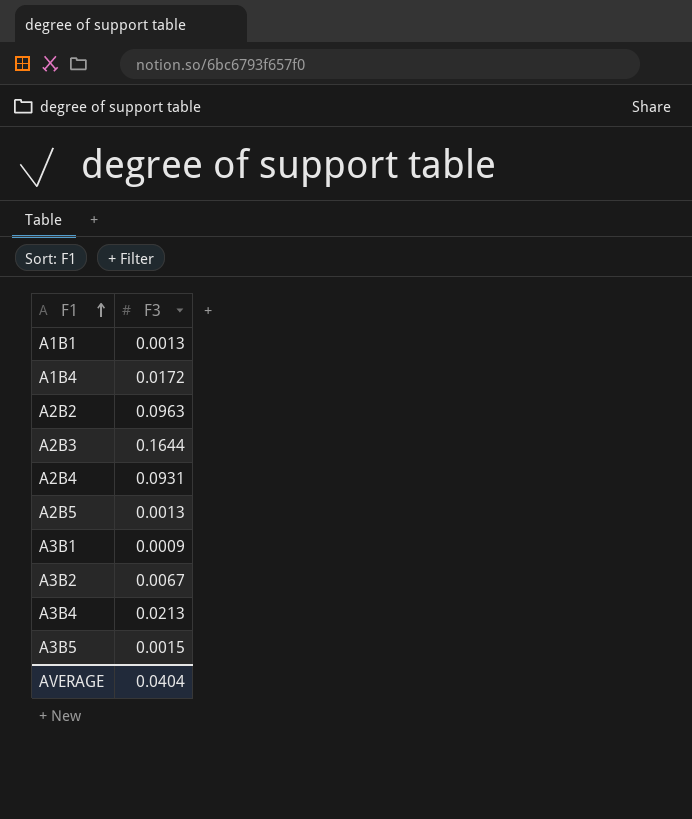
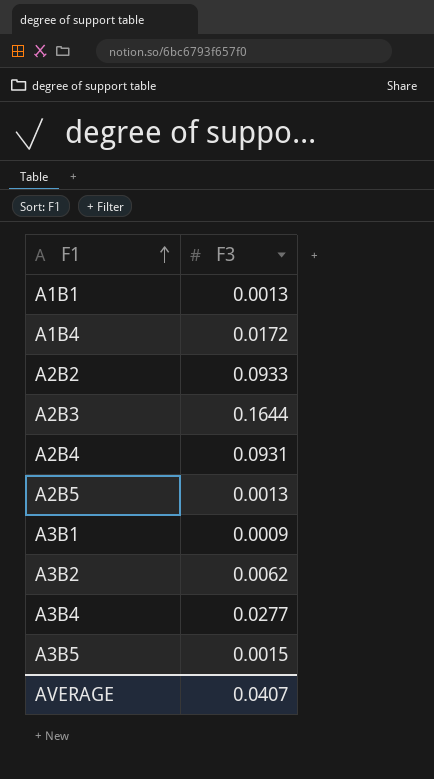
A2B2 | F3: 0.0963 -> 0.0933
A3B2 | F3: 0.0067 -> 0.0062
A3B4 | F3: 0.0213 -> 0.0277
AVERAGE | F3: 0.0404 -> 0.0407

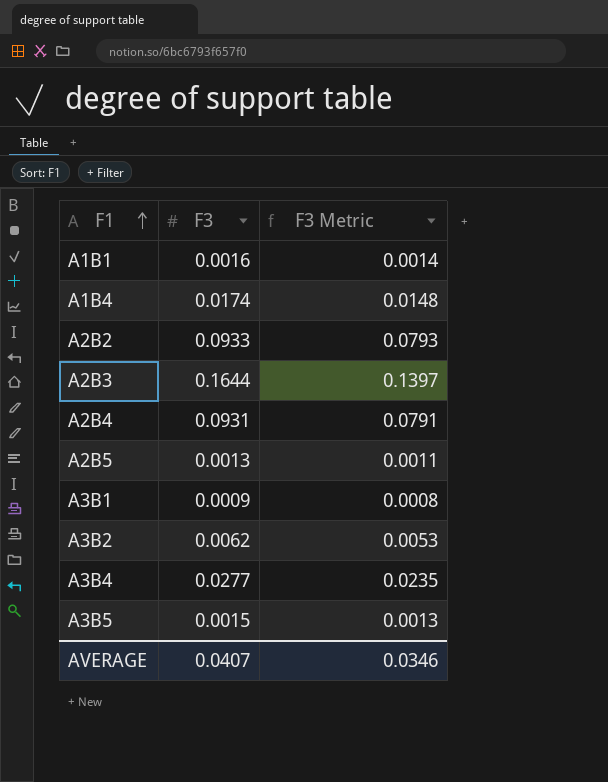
column F3 Metric | formula: none -> [F3] * 0.85
A1B1 | F3: 0.0013 -> 0.0016
A1B4 | F3: 0.0172 -> 0.0174

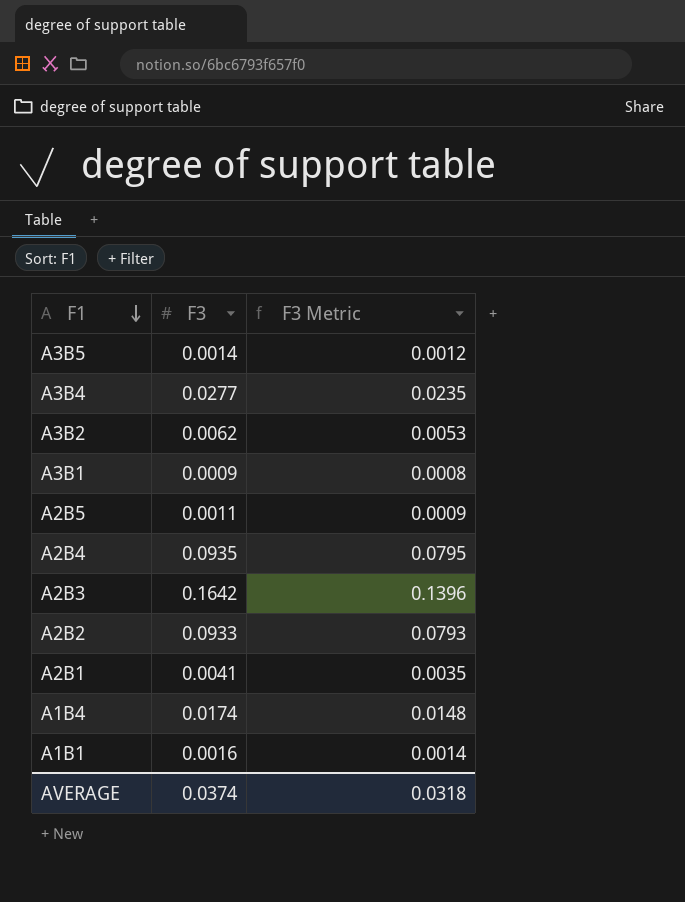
row order: F1 ascending -> F1 descending
A3B5 | F3: 0.0015 -> 0.0014
A3B5 | F3 Metric: 0.0013 -> 0.0012
A2B5 | F3: 0.0013 -> 0.0011
A2B5 | F3 Metric: 0.0011 -> 0.0009
A2B4 | F3: 0.0931 -> 0.0935
A2B4 | F3 Metric: 0.0791 -> 0.0795
A2B3 | F3: 0.1644 -> 0.1642
A2B3 | F3 Metric: 0.1397 -> 0.1396
row A2B1: none -> 0.0041 | 0.0035
AVERAGE | F3: 0.0407 -> 0.0374
AVERAGE | F3 Metric: 0.0346 -> 0.0318

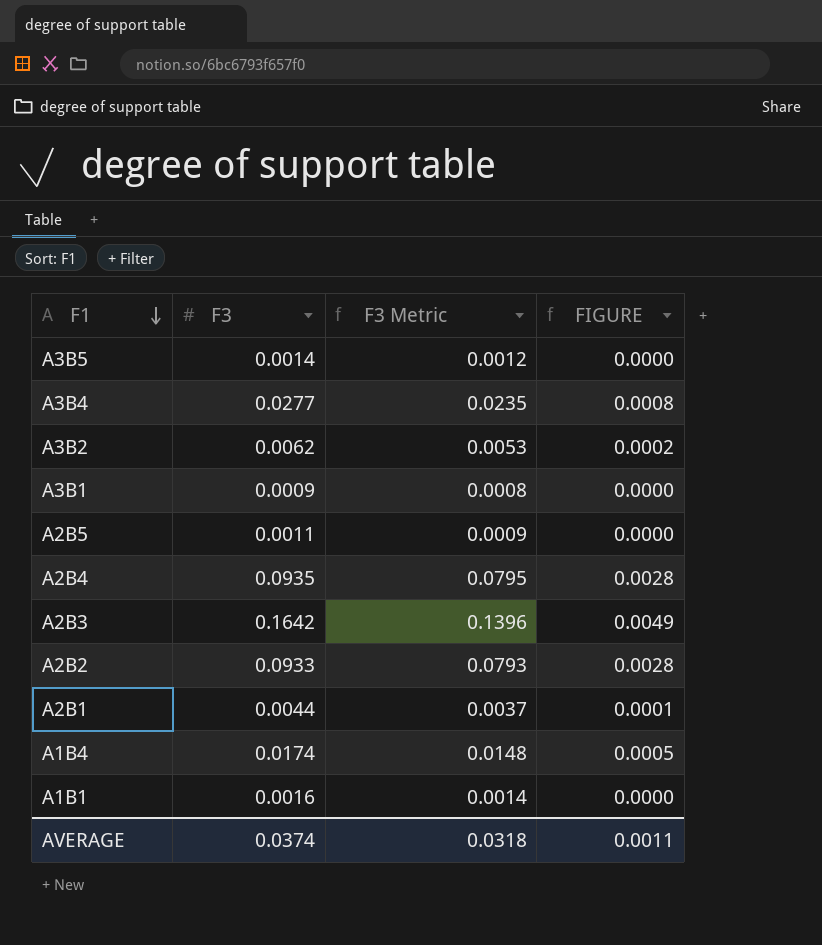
column FIGURE | formula: none -> [F3] * 0.03
A2B1 | F3: 0.0041 -> 0.0044
A2B1 | F3 Metric: 0.0035 -> 0.0037

